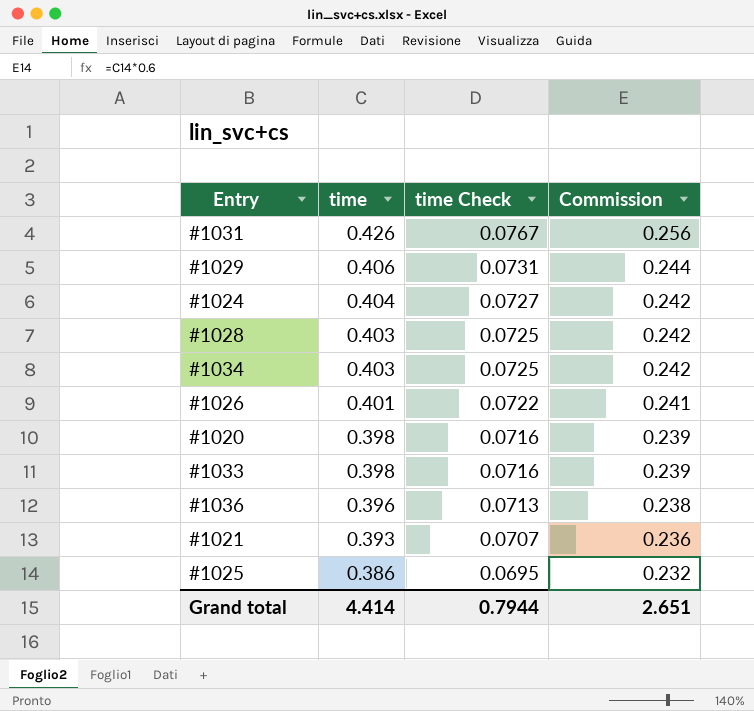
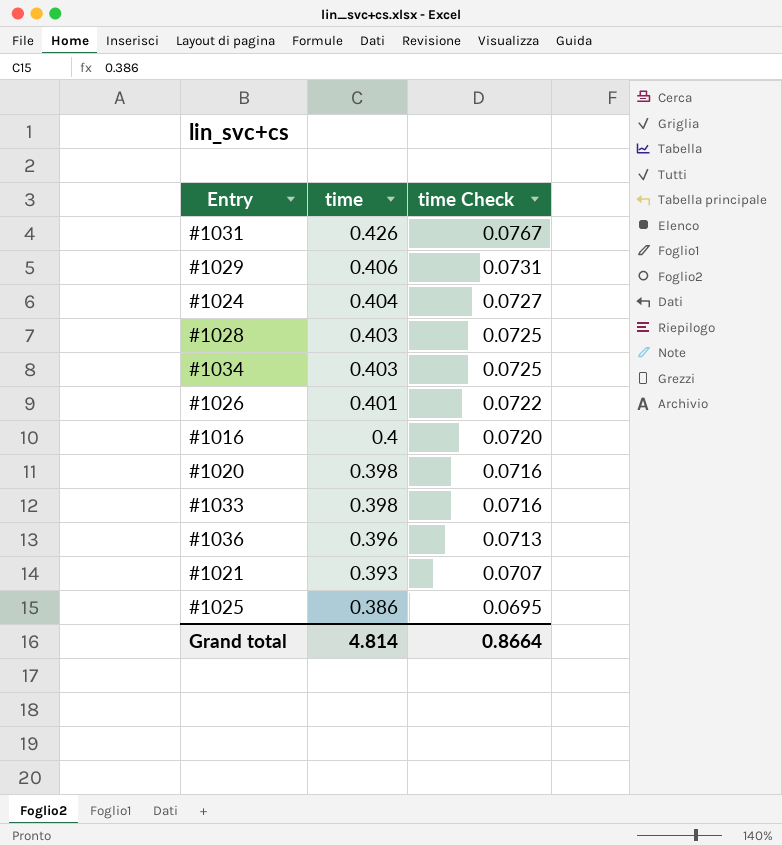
column Commission | formula: [time] * 0.6 -> none
row #1016: none -> 0.4 | 0.0720
Grand total | time: 4.414 -> 4.814
Grand total | time Check: 0.7944 -> 0.8664

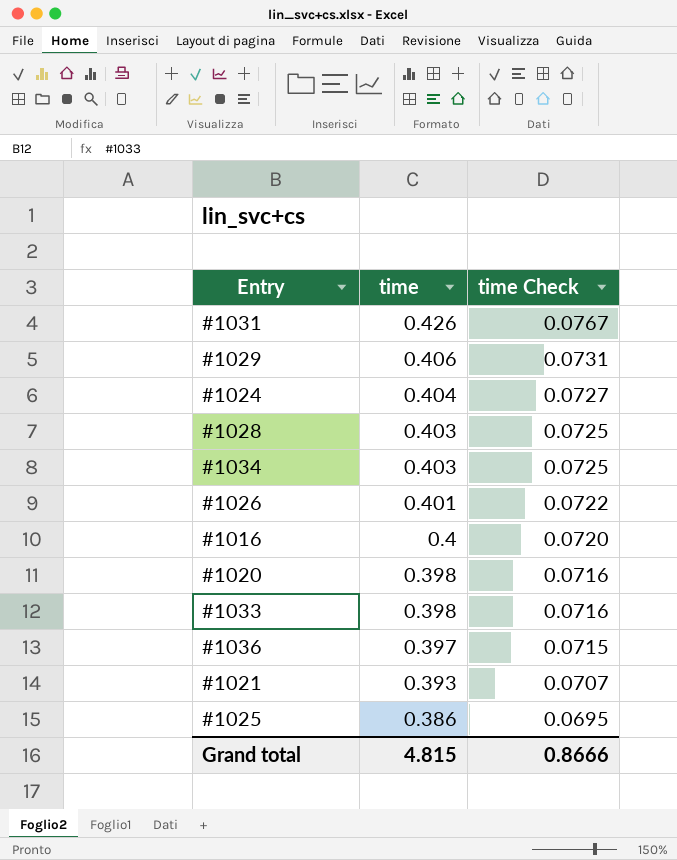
#1036 | time: 0.396 -> 0.397
#1036 | time Check: 0.0713 -> 0.0715
Grand total | time: 4.814 -> 4.815
Grand total | time Check: 0.8664 -> 0.8666

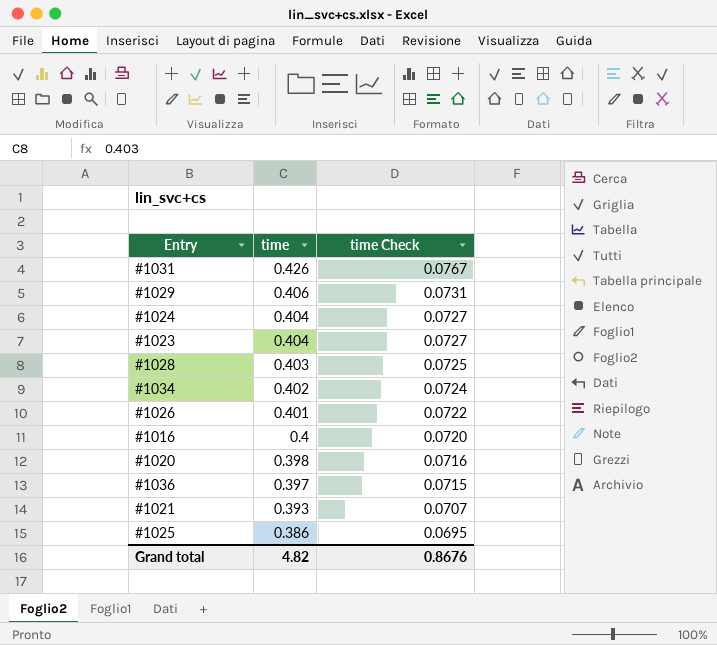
row #1033: 0.398 | 0.0716 -> none
row #1023: none -> 0.404 | 0.0727
#1034 | time: 0.403 -> 0.402
#1034 | time Check: 0.0725 -> 0.0724
Grand total | time: 4.815 -> 4.82
Grand total | time Check: 0.8666 -> 0.8676

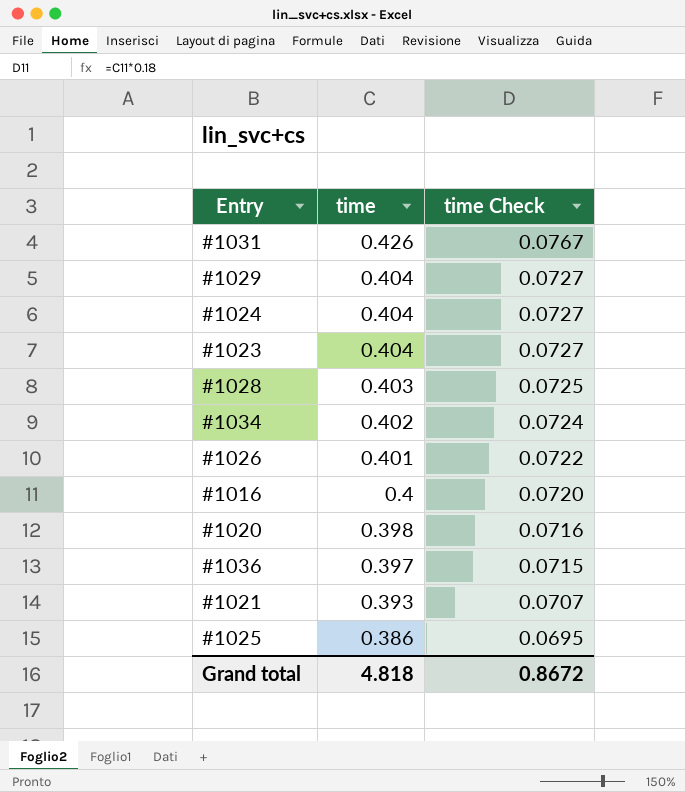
#1029 | time: 0.406 -> 0.404
#1029 | time Check: 0.0731 -> 0.0727
Grand total | time: 4.82 -> 4.818
Grand total | time Check: 0.8676 -> 0.8672

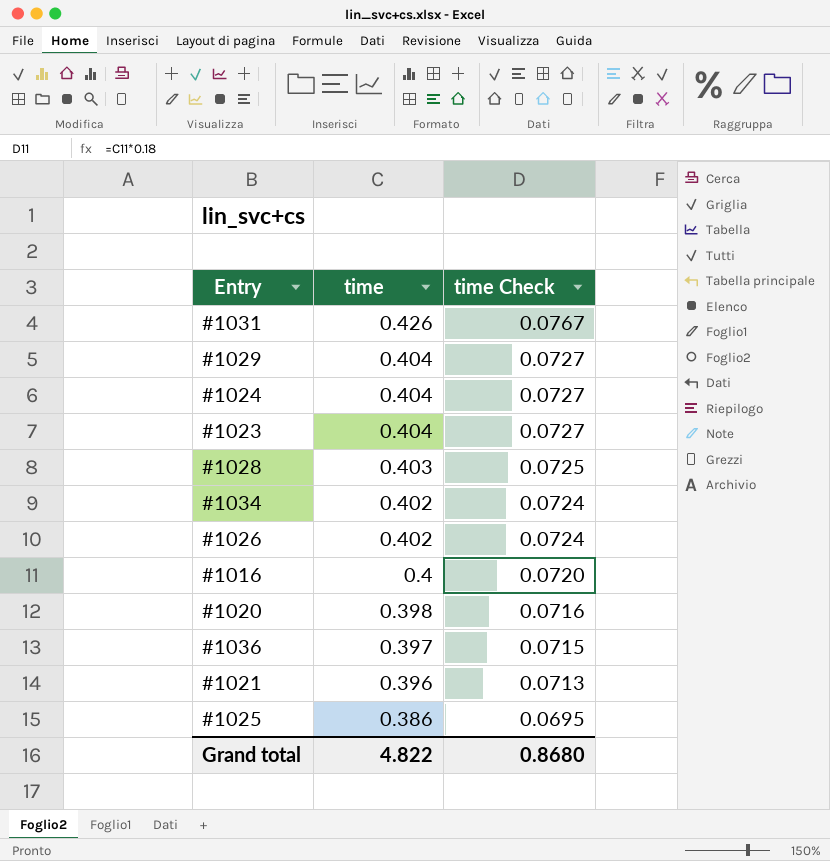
#1026 | time: 0.401 -> 0.402
#1026 | time Check: 0.0722 -> 0.0724
#1021 | time: 0.393 -> 0.396
#1021 | time Check: 0.0707 -> 0.0713
Grand total | time: 4.818 -> 4.822
Grand total | time Check: 0.8672 -> 0.8680

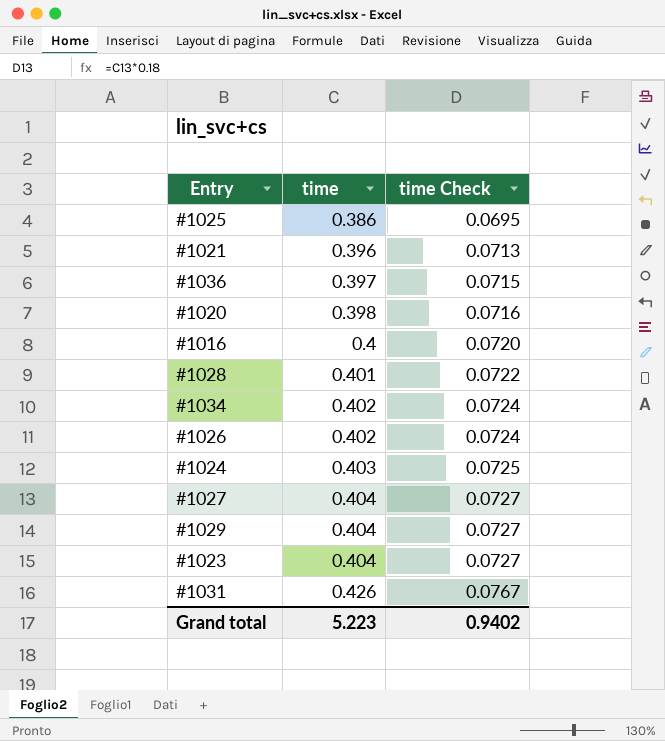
row order: time descending -> time ascending
#1028 | time: 0.403 -> 0.401
#1028 | time Check: 0.0725 -> 0.0722
#1024 | time: 0.404 -> 0.403
#1024 | time Check: 0.0727 -> 0.0725
row #1027: none -> 0.404 | 0.0727
Grand total | time: 4.822 -> 5.223
Grand total | time Check: 0.8680 -> 0.9402

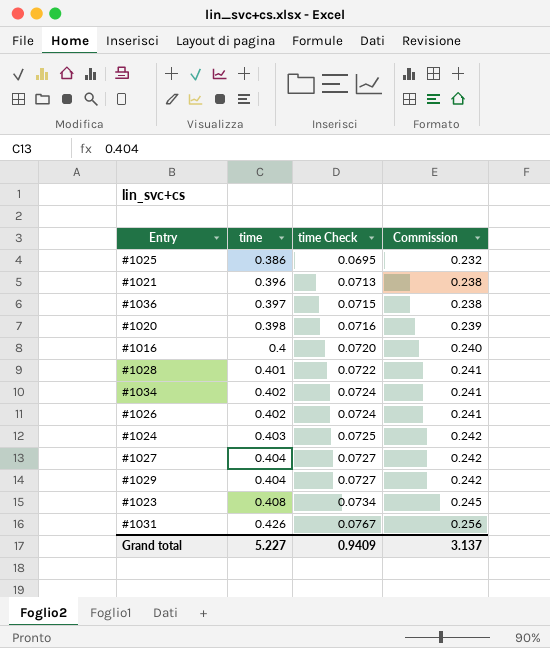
column Commission | formula: none -> [time] * 0.6
#1023 | time: 0.404 -> 0.408
#1023 | time Check: 0.0727 -> 0.0734
Grand total | time: 5.223 -> 5.227
Grand total | time Check: 0.9402 -> 0.9409

